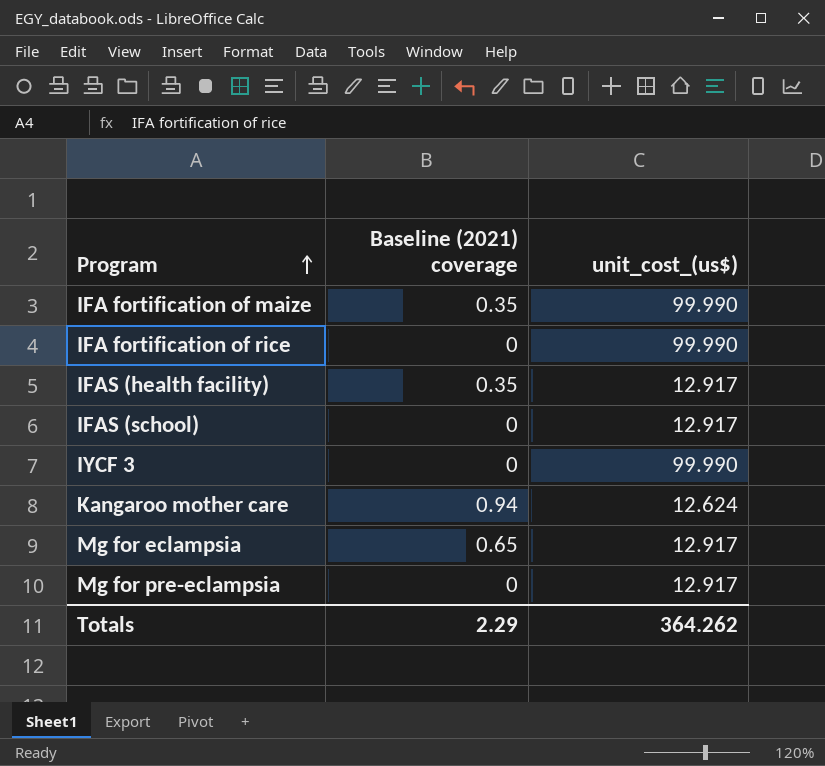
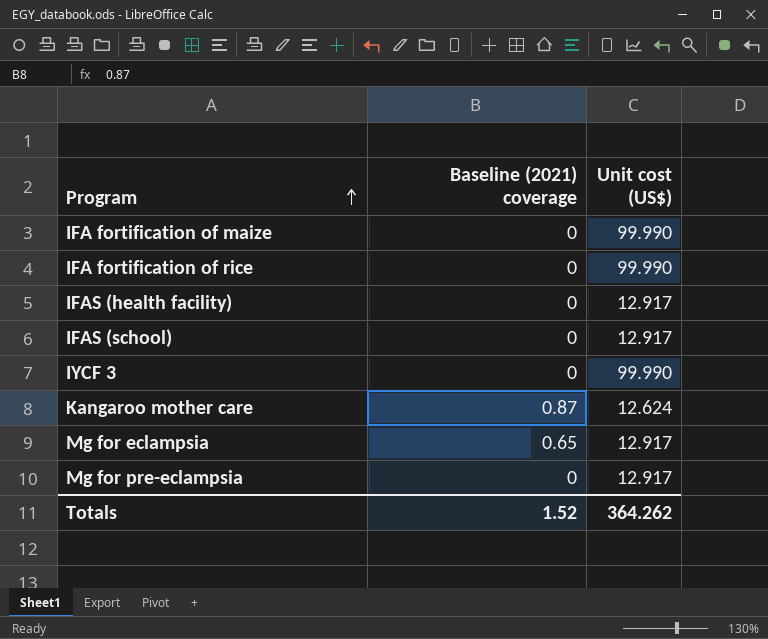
column name: unit_cost_(us$) -> Unit cost (US$)
IFA fortification of maize | Baseline (2021) coverage: 0.35 -> 0
IFAS (health facility) | Baseline (2021) coverage: 0.35 -> 0
Kangaroo mother care | Baseline (2021) coverage: 0.94 -> 0.87
Totals | Baseline (2021) coverage: 2.29 -> 1.52

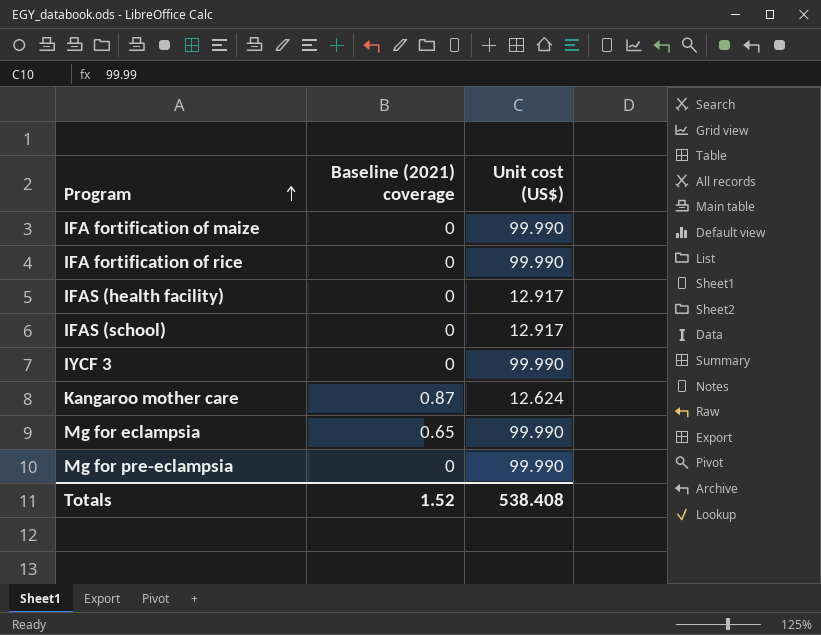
Mg for eclampsia | Unit cost (US$): 12.917 -> 99.990
Mg for pre-eclampsia | Unit cost (US$): 12.917 -> 99.990
Totals | Unit cost (US$): 364.262 -> 538.408

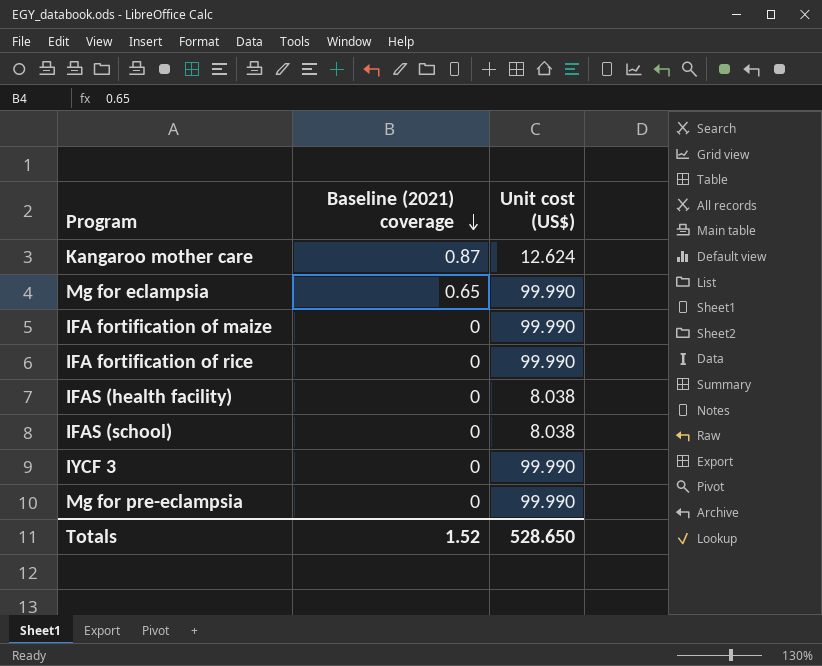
row order: Program ascending -> Baseline (2021) coverage descending
IFAS (health facility) | Unit cost (US$): 12.917 -> 8.038
IFAS (school) | Unit cost (US$): 12.917 -> 8.038
Totals | Unit cost (US$): 538.408 -> 528.650

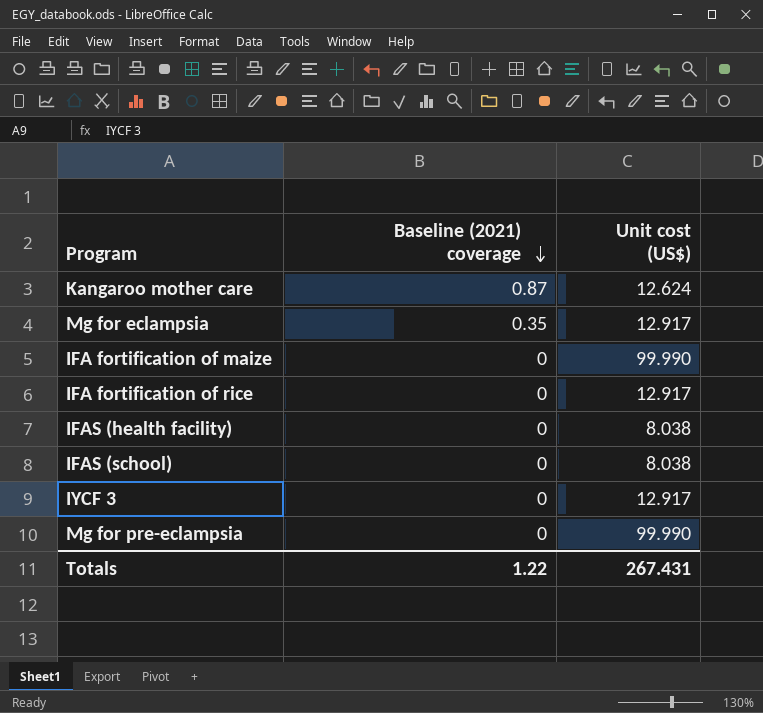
Mg for eclampsia | Baseline (2021) coverage: 0.65 -> 0.35
Mg for eclampsia | Unit cost (US$): 99.990 -> 12.917
IFA fortification of rice | Unit cost (US$): 99.990 -> 12.917
IYCF 3 | Unit cost (US$): 99.990 -> 12.917
Totals | Baseline (2021) coverage: 1.52 -> 1.22
Totals | Unit cost (US$): 528.650 -> 267.431

